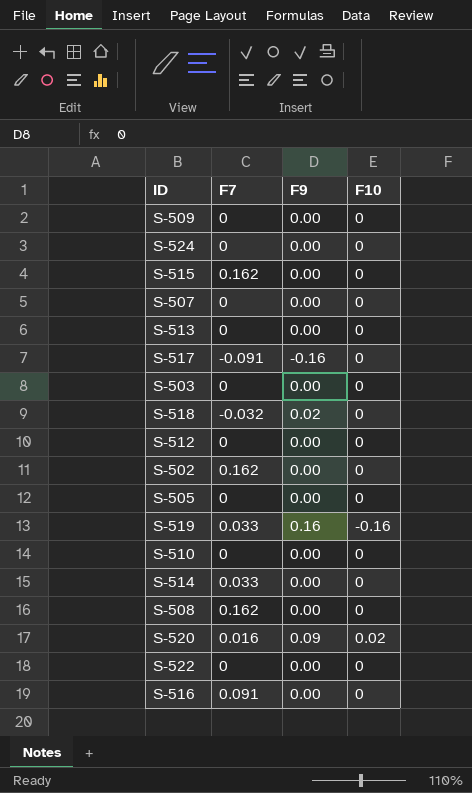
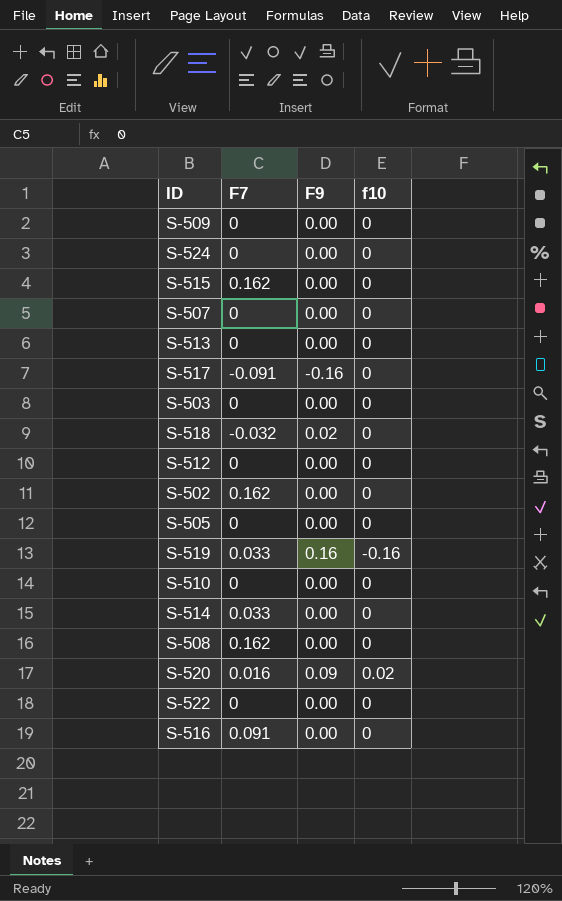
column name: F10 -> f10

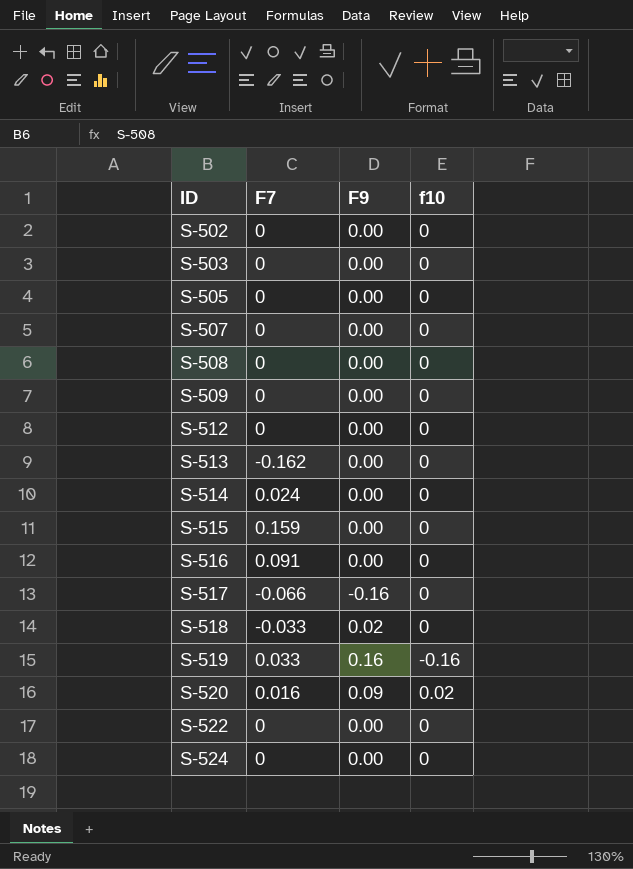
row order: none -> ID ascending
row S-510: 0 | 0.00 | 0 -> none
S-502 | F7: 0.162 -> 0
S-508 | F7: 0.162 -> 0
S-513 | F7: 0 -> -0.162
S-514 | F7: 0.033 -> 0.024
S-515 | F7: 0.162 -> 0.159
S-517 | F7: -0.091 -> -0.066
S-518 | F7: -0.032 -> -0.033

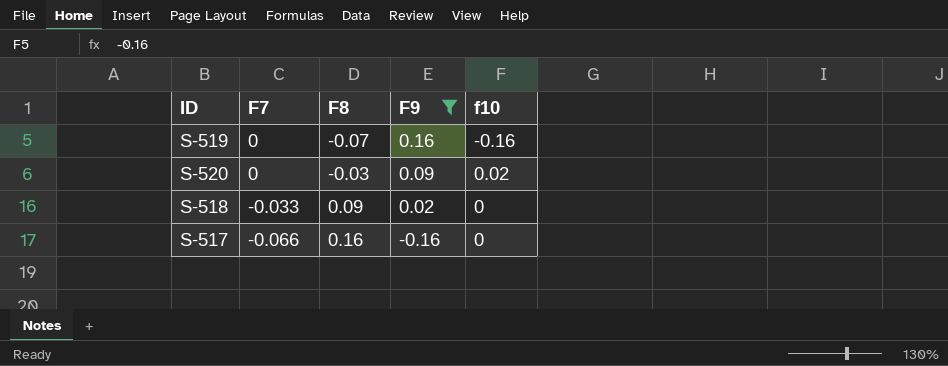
filter: none -> F9 != 0.00
row order: ID ascending -> F7 descending
column F8 | position: none -> 3
S-519 | F7: 0.033 -> 0
S-520 | F7: 0.016 -> 0

